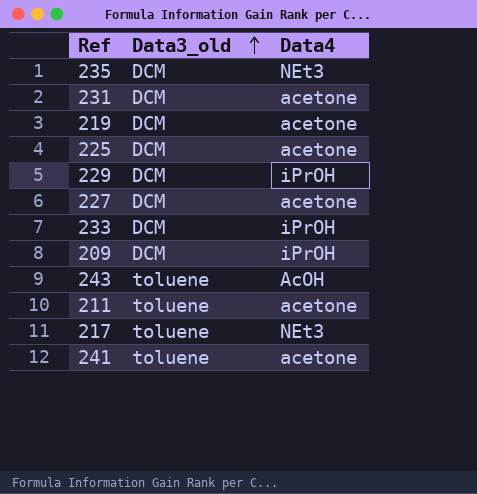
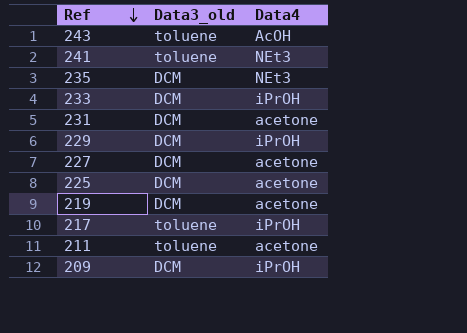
row order: Data3_old ascending -> Ref descending
241 | Data4: acetone -> NEt3
217 | Data4: NEt3 -> iPrOH

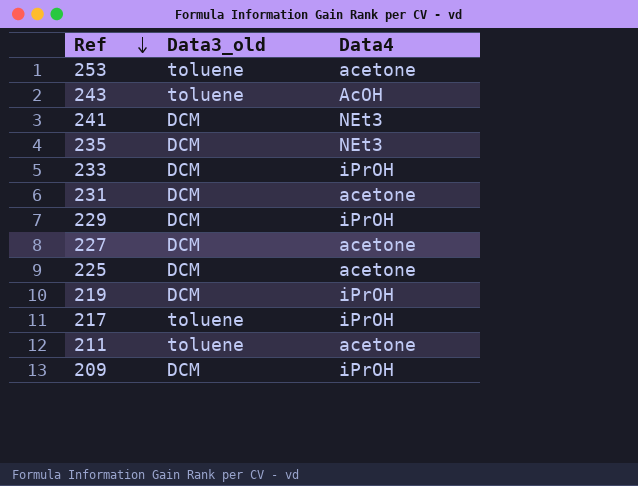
row 253: none -> toluene | acetone
241 | Data3_old: toluene -> DCM
219 | Data4: acetone -> iPrOH

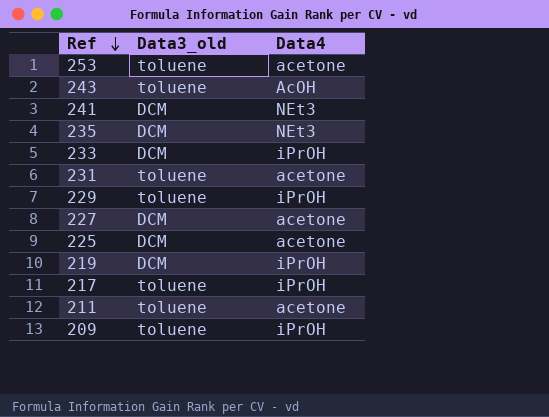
231 | Data3_old: DCM -> toluene
229 | Data3_old: DCM -> toluene
209 | Data3_old: DCM -> toluene

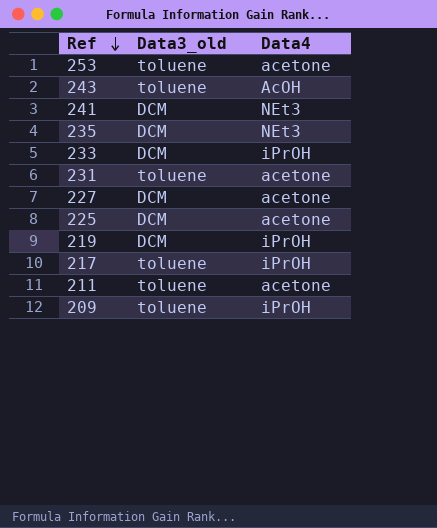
row 229: toluene | iPrOH -> none

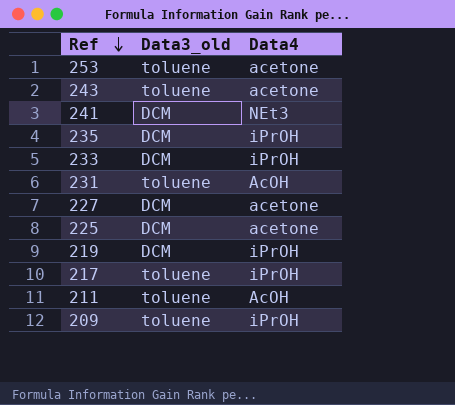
243 | Data4: AcOH -> acetone
235 | Data4: NEt3 -> iPrOH
231 | Data4: acetone -> AcOH
211 | Data4: acetone -> AcOH

